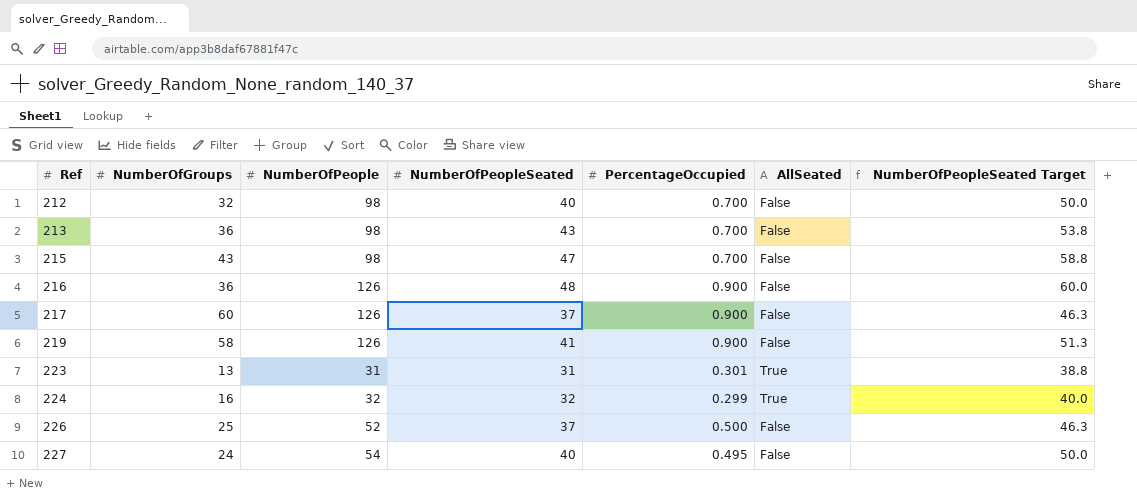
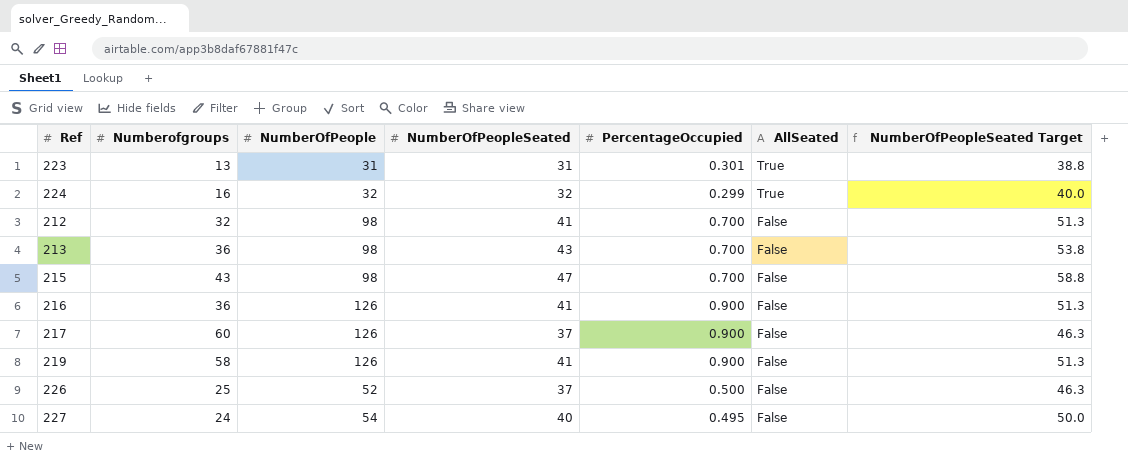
row order: Ref ascending -> AllSeated descending
column name: NumberOfGroups -> Numberofgroups
212 | NumberOfPeopleSeated: 40 -> 41
212 | NumberOfPeopleSeated Target: 50.0 -> 51.3
216 | NumberOfPeopleSeated: 48 -> 41
216 | NumberOfPeopleSeated Target: 60.0 -> 51.3

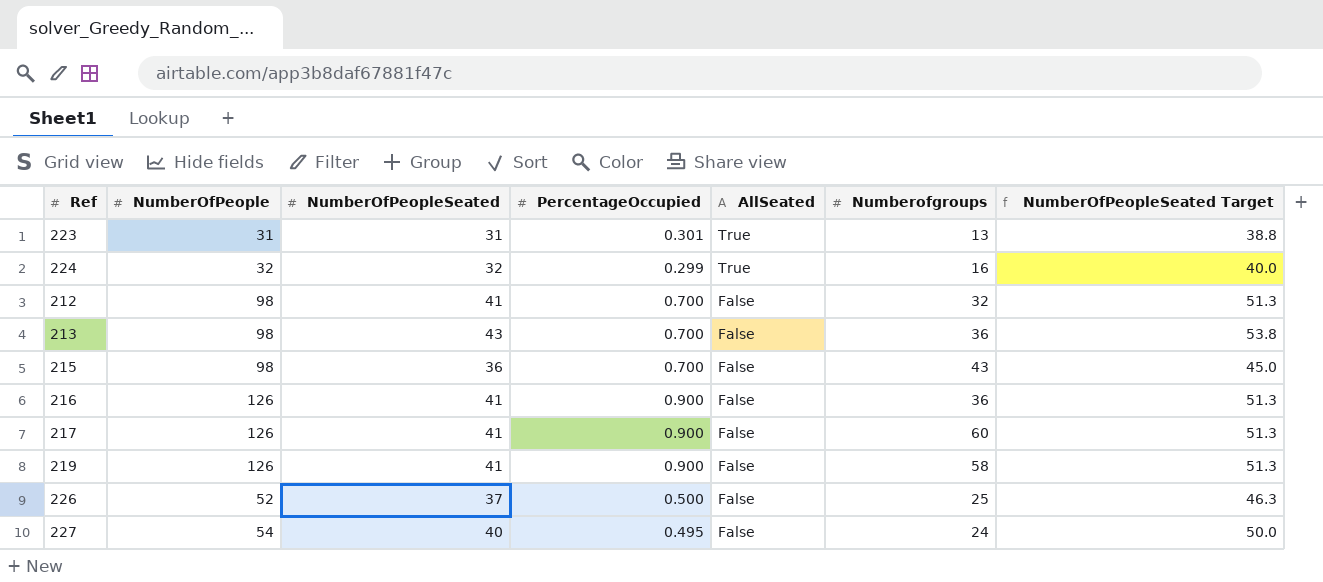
column Numberofgroups | position: 2 -> 6
215 | NumberOfPeopleSeated: 47 -> 36
215 | NumberOfPeopleSeated Target: 58.8 -> 45.0
217 | NumberOfPeopleSeated: 37 -> 41
217 | NumberOfPeopleSeated Target: 46.3 -> 51.3

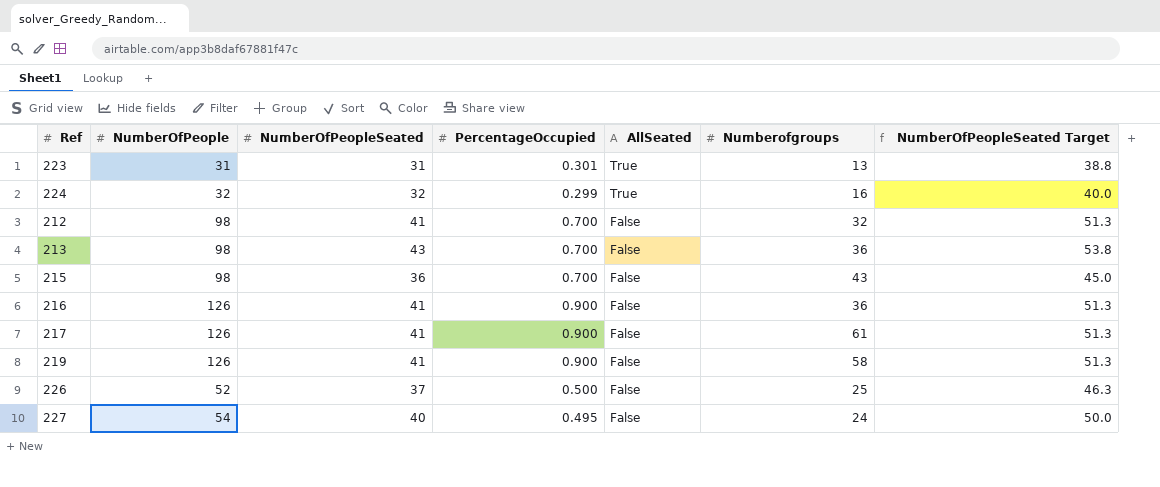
217 | Numberofgroups: 60 -> 61

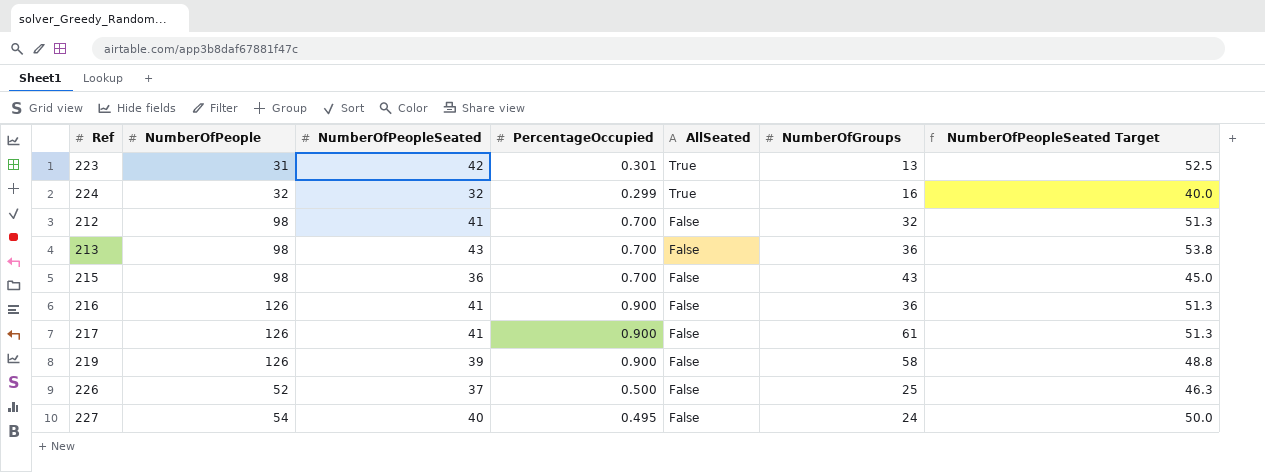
column name: Numberofgroups -> NumberOfGroups
223 | NumberOfPeopleSeated: 31 -> 42
223 | NumberOfPeopleSeated Target: 38.8 -> 52.5
219 | NumberOfPeopleSeated: 41 -> 39
219 | NumberOfPeopleSeated Target: 51.3 -> 48.8

